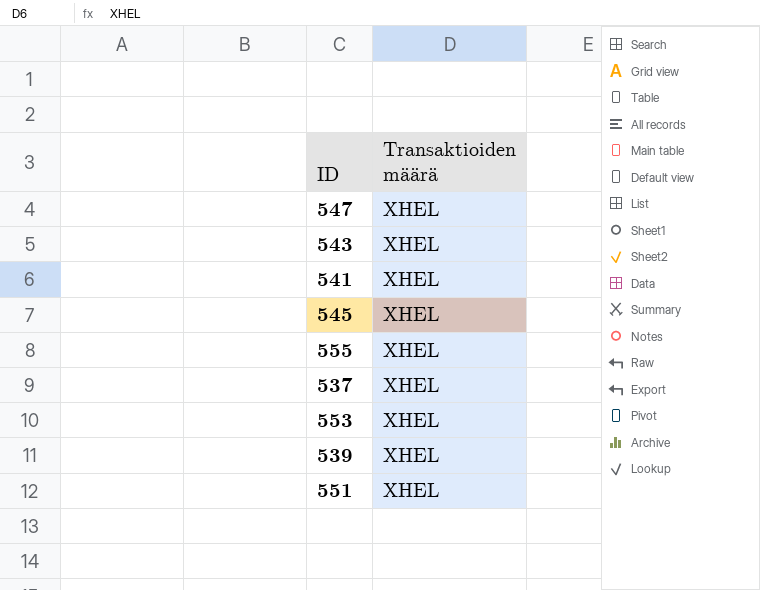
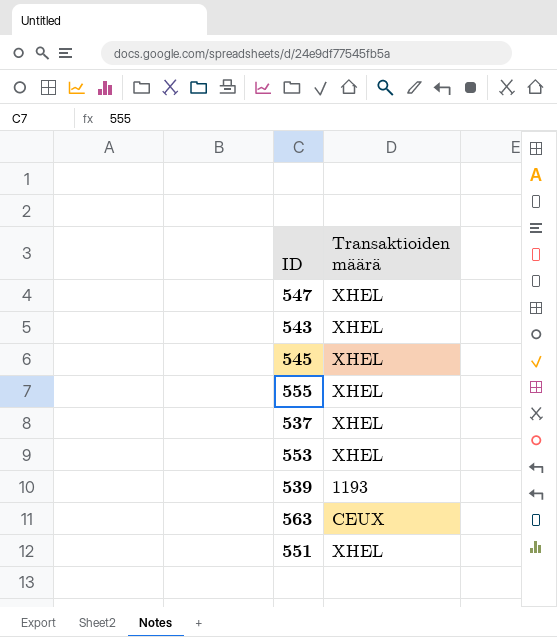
row 541: XHEL -> none
539 | Transaktioiden määrä: XHEL -> 1193
row 563: none -> CEUX

